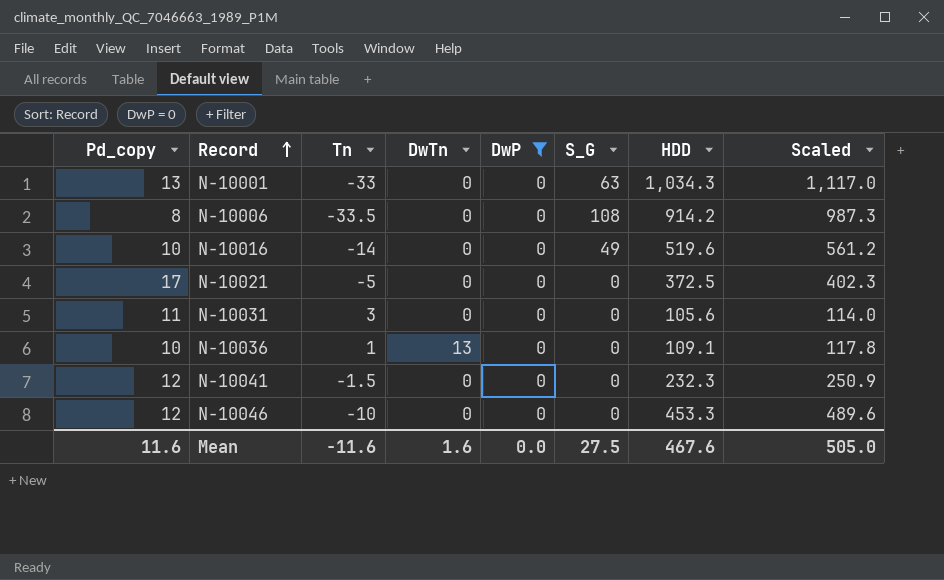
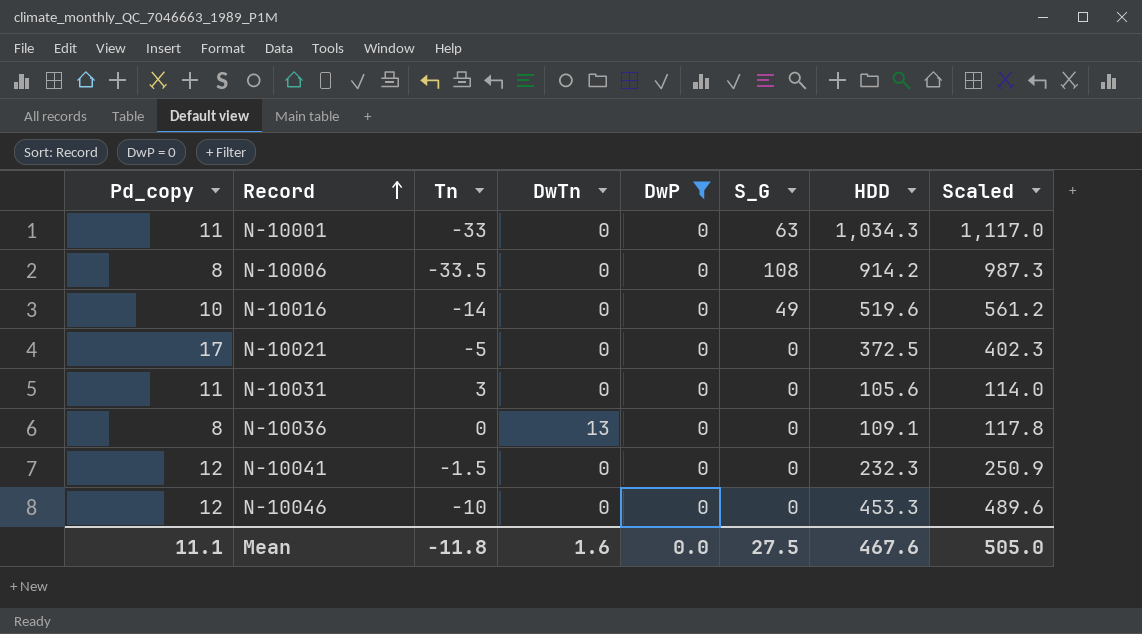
N-10001 | Pd_copy: 13 -> 11
N-10036 | Pd_copy: 10 -> 8
N-10036 | Tn: 1 -> 0
Mean | Pd_copy: 11.6 -> 11.1
Mean | Tn: -11.6 -> -11.8

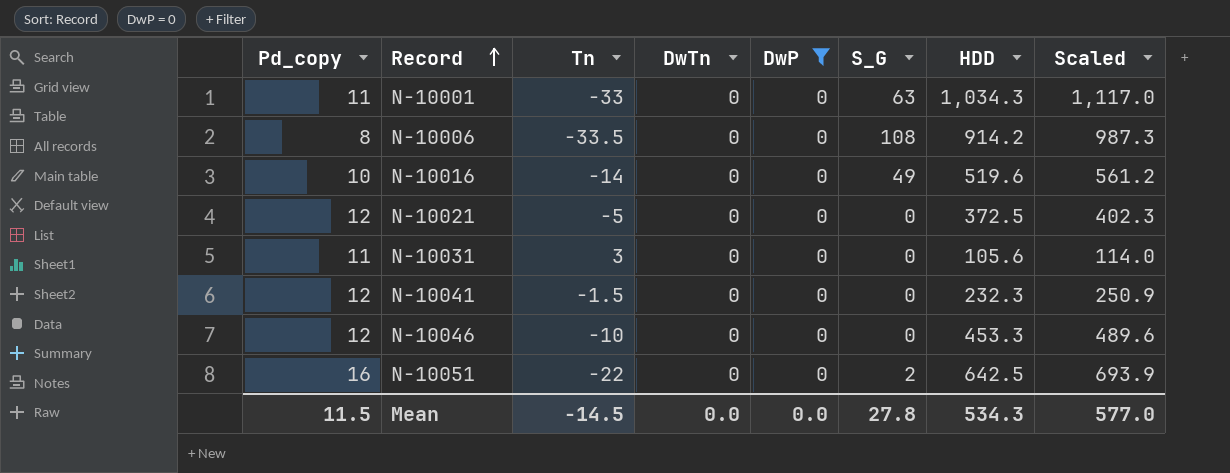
row N-10036: 8 | 0 | 13 | 0 | 0 | 109.1 | 117.8 -> none
N-10021 | Pd_copy: 17 -> 12
row N-10051: none -> 16 | -22 | 0 | 0 | 2 | 642.5 | 693.9
Mean | Pd_copy: 11.1 -> 11.5
Mean | Tn: -11.8 -> -14.5
Mean | DwTn: 1.6 -> 0.0
Mean | S_G: 27.5 -> 27.8
Mean | HDD: 467.6 -> 534.3
Mean | Scaled: 505.0 -> 577.0

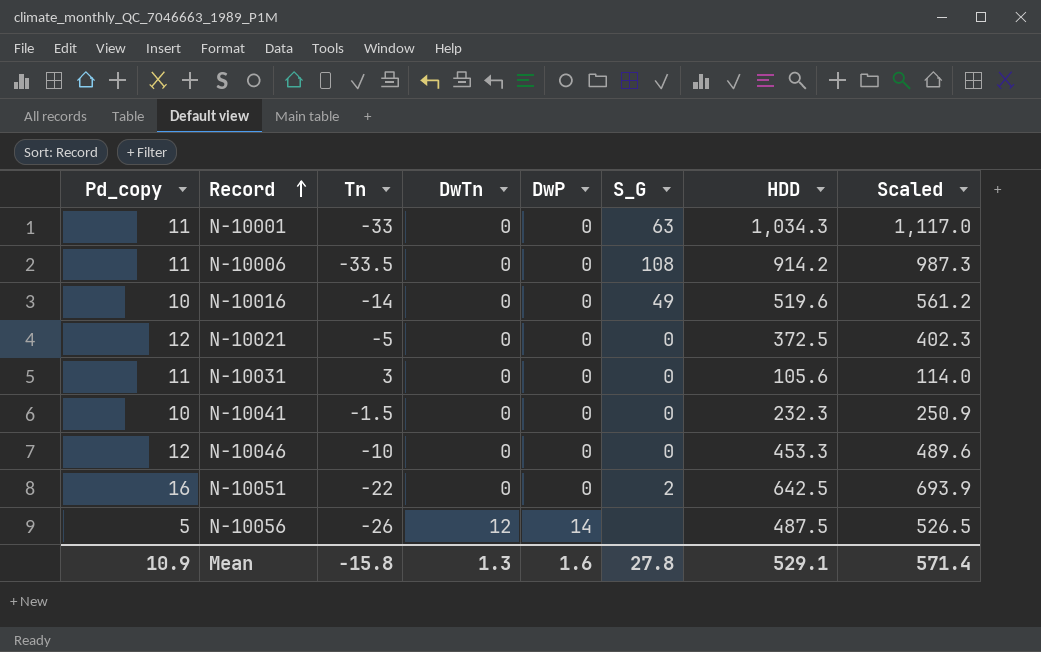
filter: DwP = 0 -> none
N-10006 | Pd_copy: 8 -> 11
N-10041 | Pd_copy: 12 -> 10
Mean | Pd_copy: 11.5 -> 10.9
Mean | Tn: -14.5 -> -15.8
Mean | DwTn: 0.0 -> 1.3
Mean | DwP: 0.0 -> 1.6
Mean | HDD: 534.3 -> 529.1
Mean | Scaled: 577.0 -> 571.4

